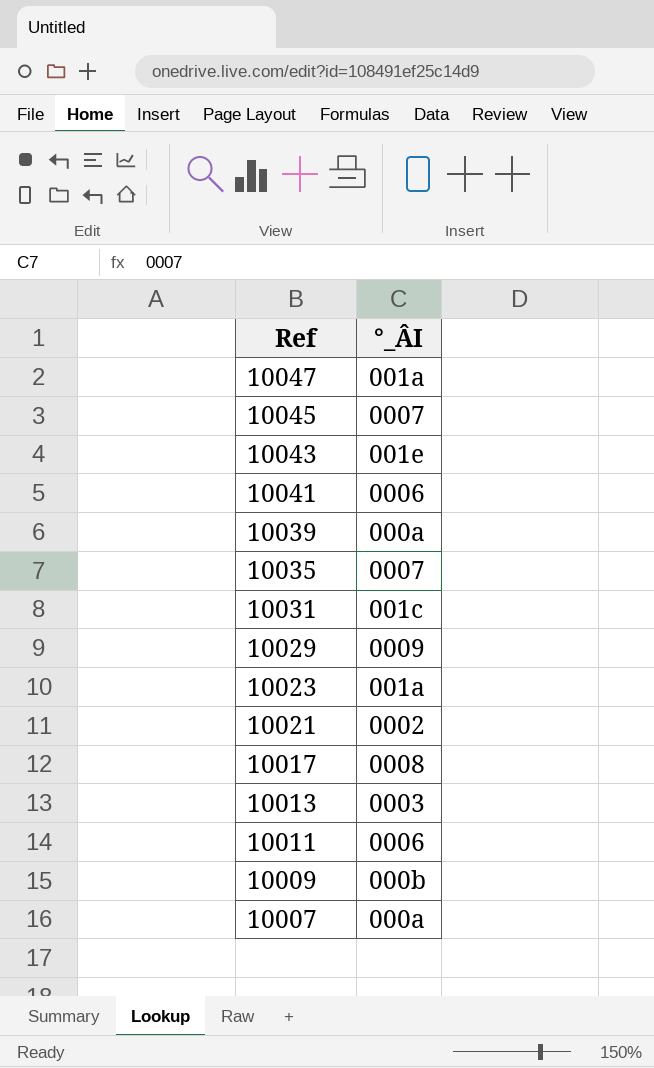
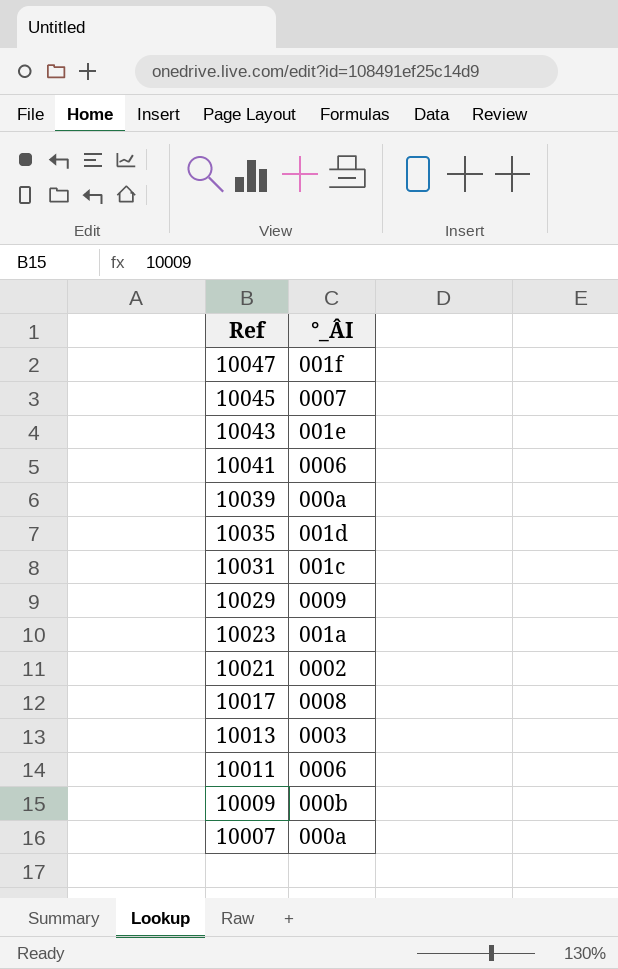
10047 | °_ÂI: 001a -> 001f
10035 | °_ÂI: 0007 -> 001d

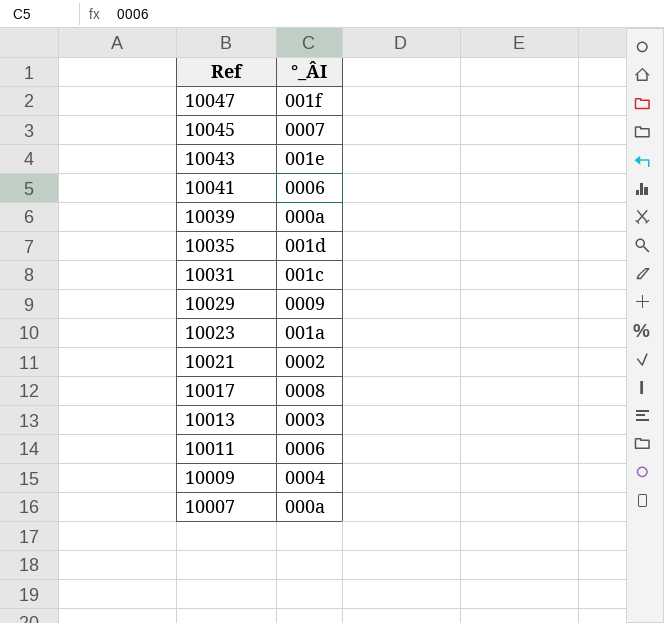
10009 | °_ÂI: 000b -> 0004

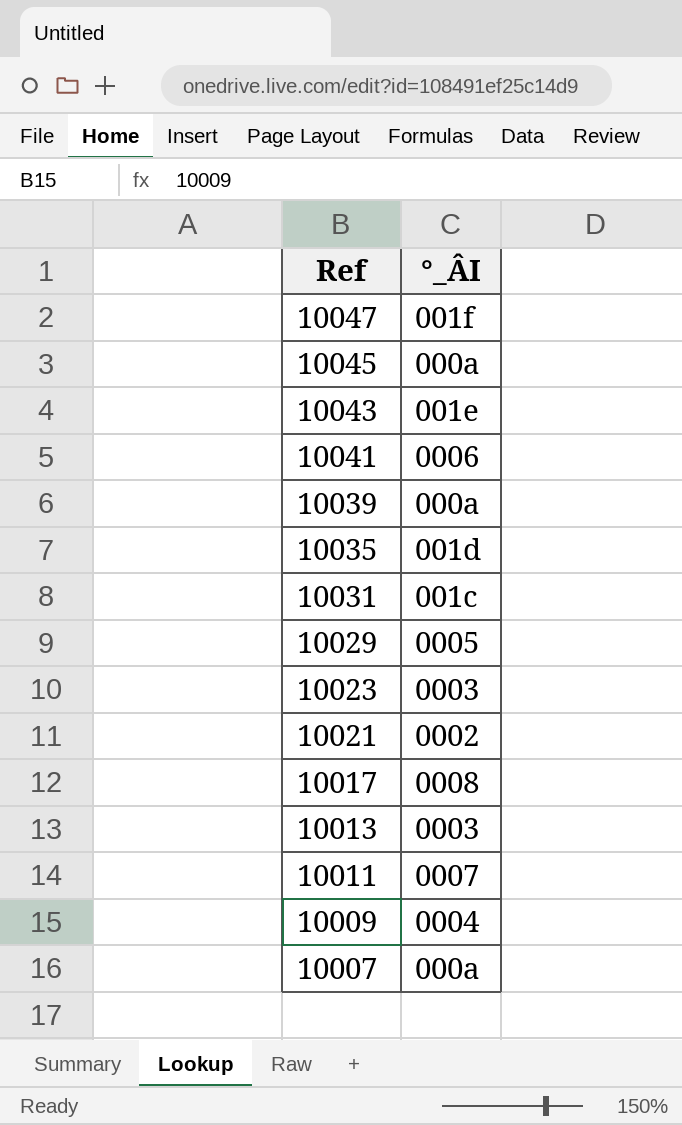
10045 | °_ÂI: 0007 -> 000a
10029 | °_ÂI: 0009 -> 0005
10023 | °_ÂI: 001a -> 0003
10011 | °_ÂI: 0006 -> 0007

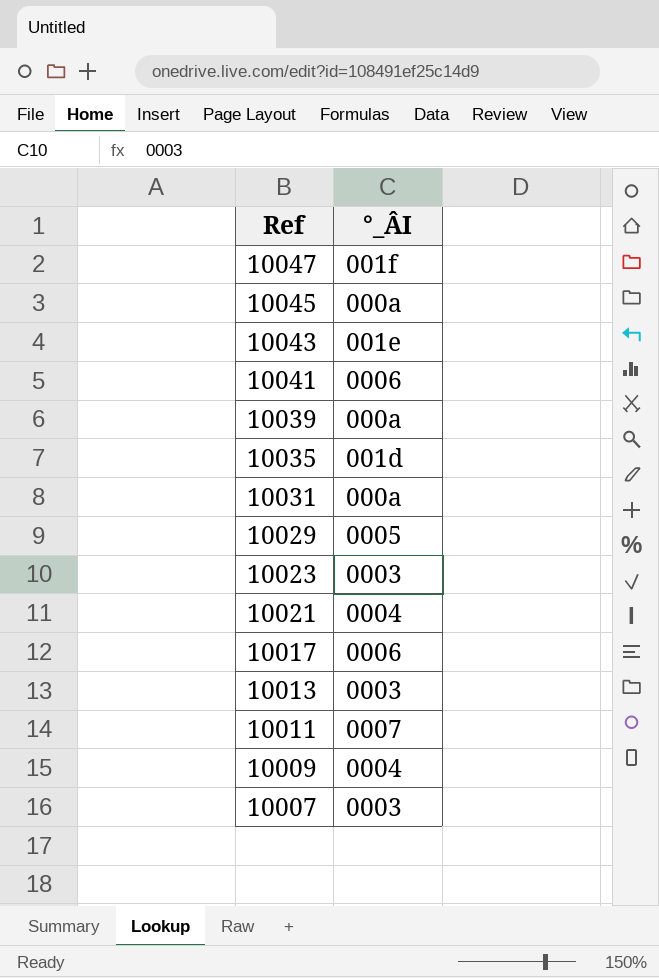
10031 | °_ÂI: 001c -> 000a
10021 | °_ÂI: 0002 -> 0004
10017 | °_ÂI: 0008 -> 0006
10007 | °_ÂI: 000a -> 0003

